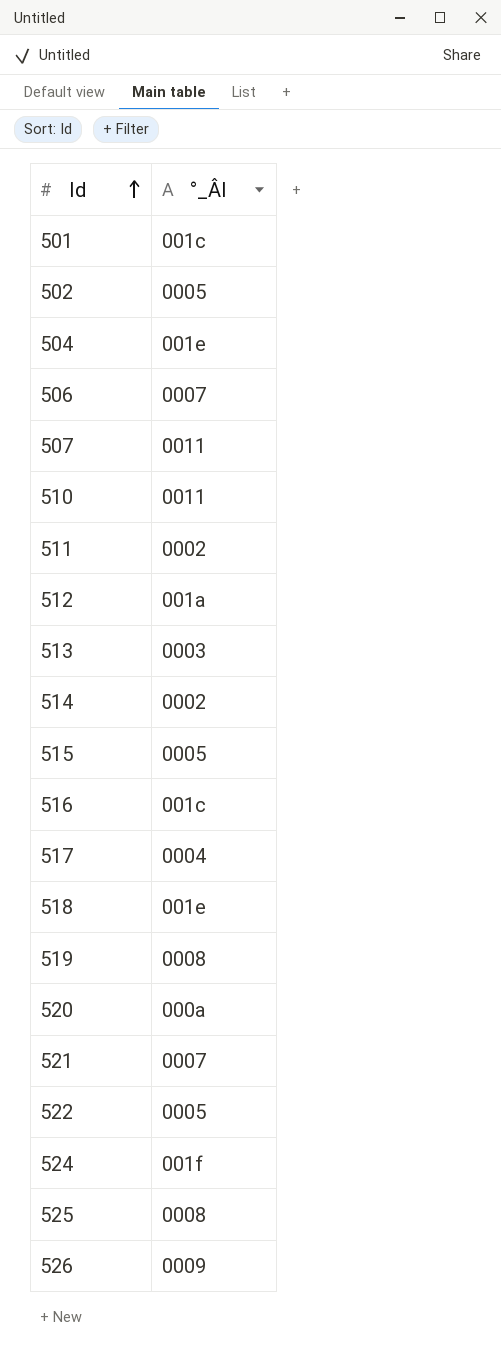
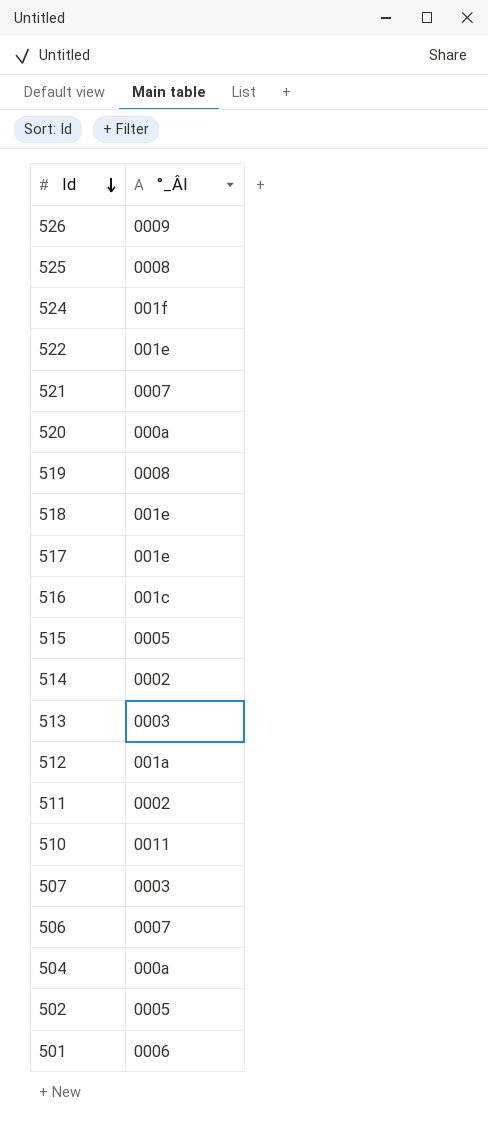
row order: Id ascending -> Id descending
522 | °_ÂI: 0005 -> 001e
517 | °_ÂI: 0004 -> 001e
507 | °_ÂI: 0011 -> 0003
504 | °_ÂI: 001e -> 000a
501 | °_ÂI: 001c -> 0006

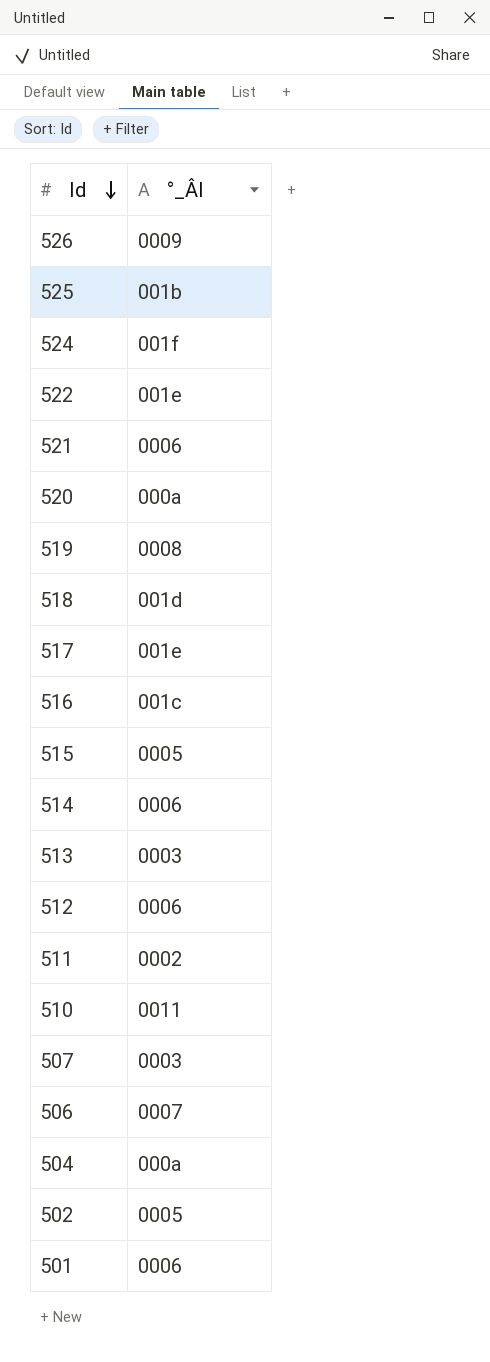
525 | °_ÂI: 0008 -> 001b
521 | °_ÂI: 0007 -> 0006
518 | °_ÂI: 001e -> 001d
514 | °_ÂI: 0002 -> 0006
512 | °_ÂI: 001a -> 0006

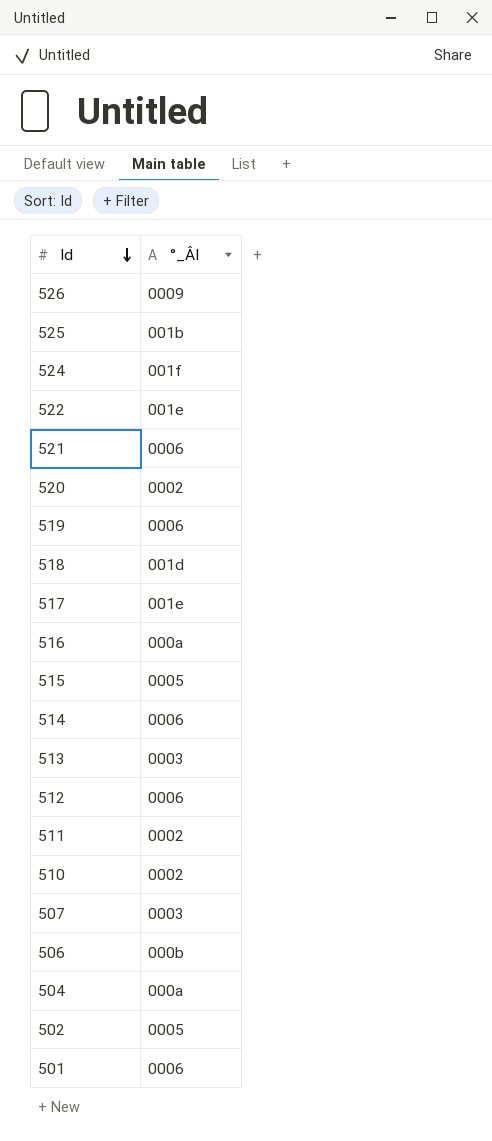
520 | °_ÂI: 000a -> 0002
519 | °_ÂI: 0008 -> 0006
516 | °_ÂI: 001c -> 000a
510 | °_ÂI: 0011 -> 0002
506 | °_ÂI: 0007 -> 000b

